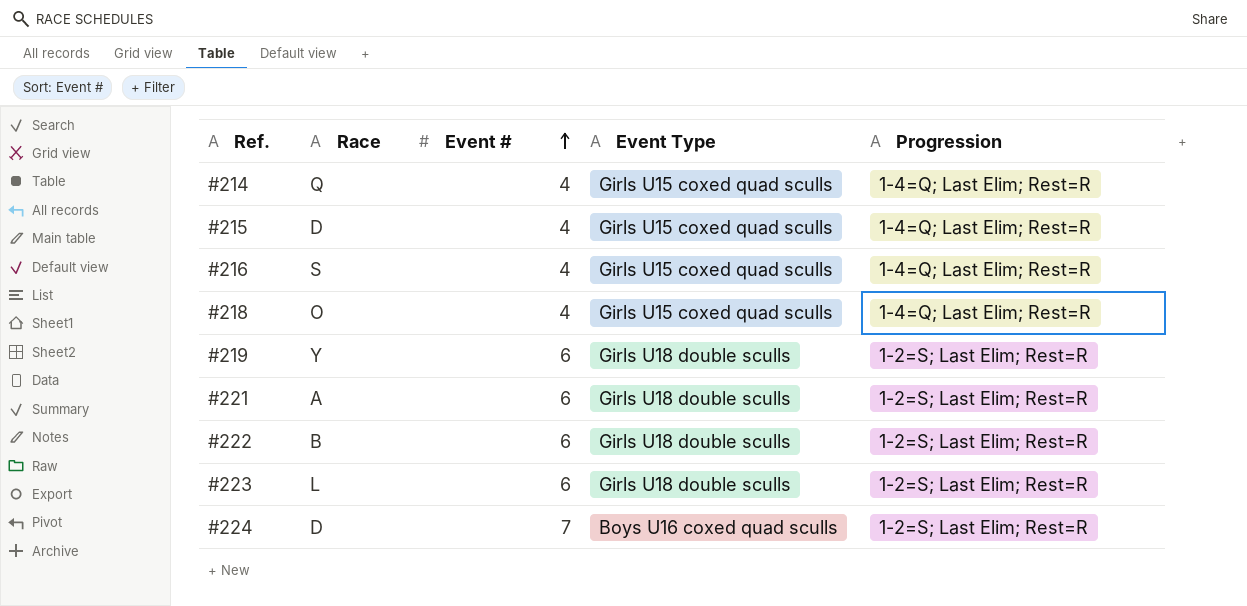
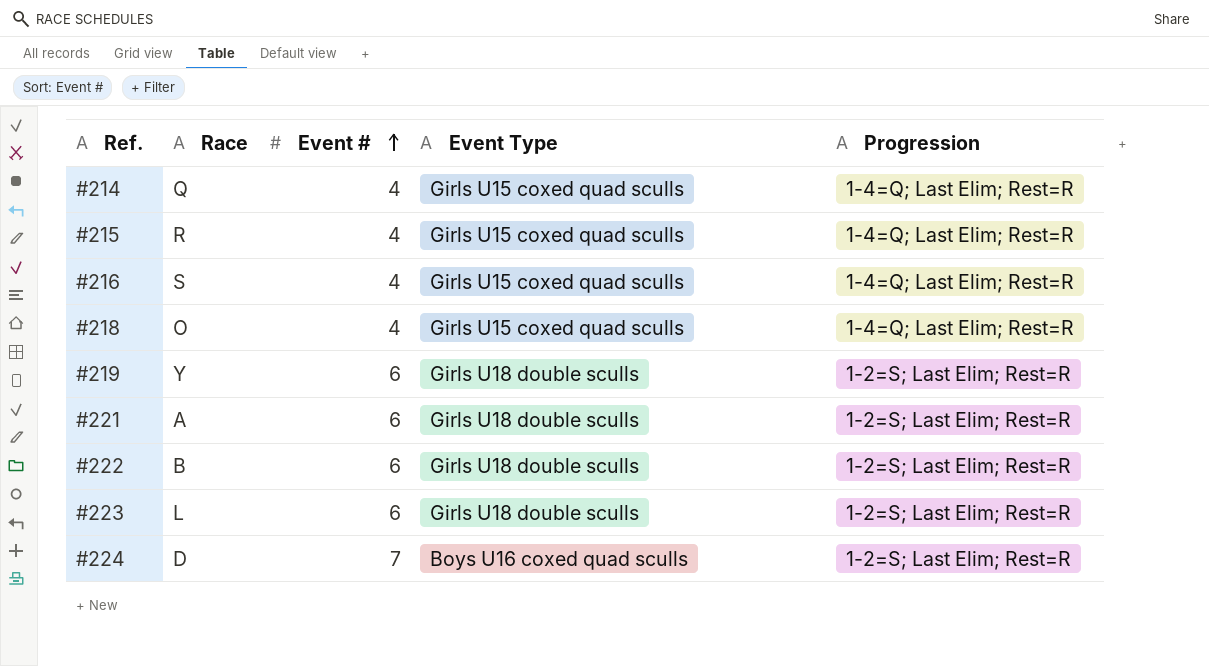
#215 | Race: D -> R

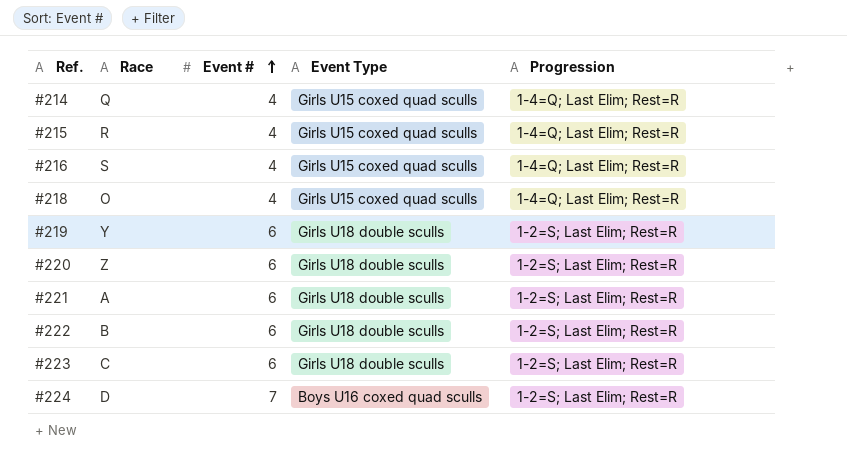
row #220: none -> Z | 6 | Girls U18 double sculls | 1-2=S; Last Elim; Rest=R
#223 | Race: L -> C

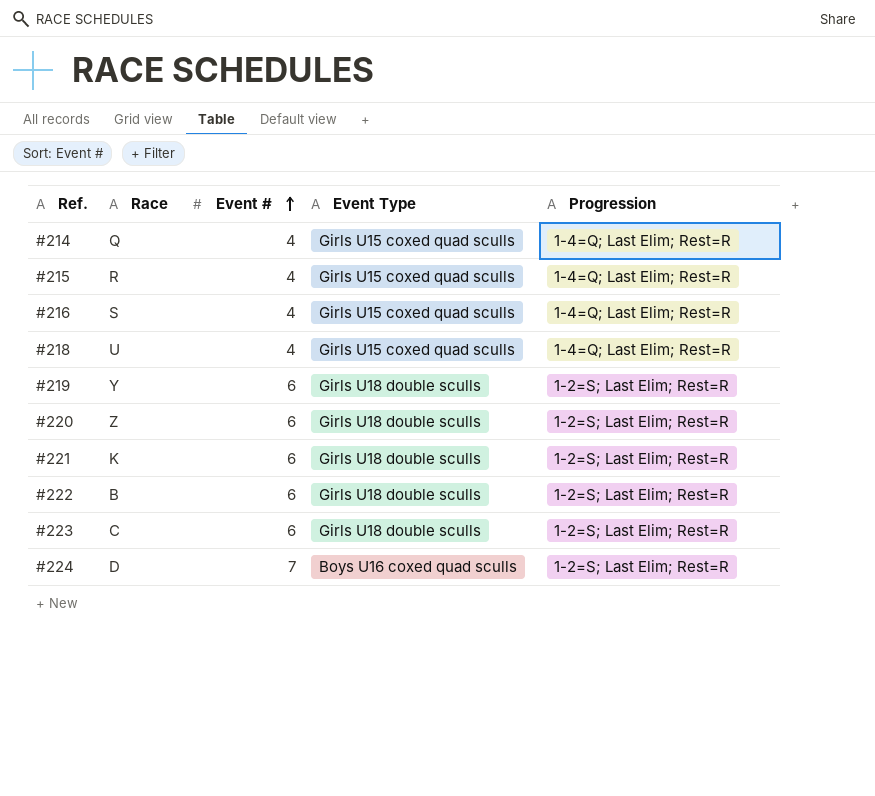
#218 | Race: O -> U
#221 | Race: A -> K

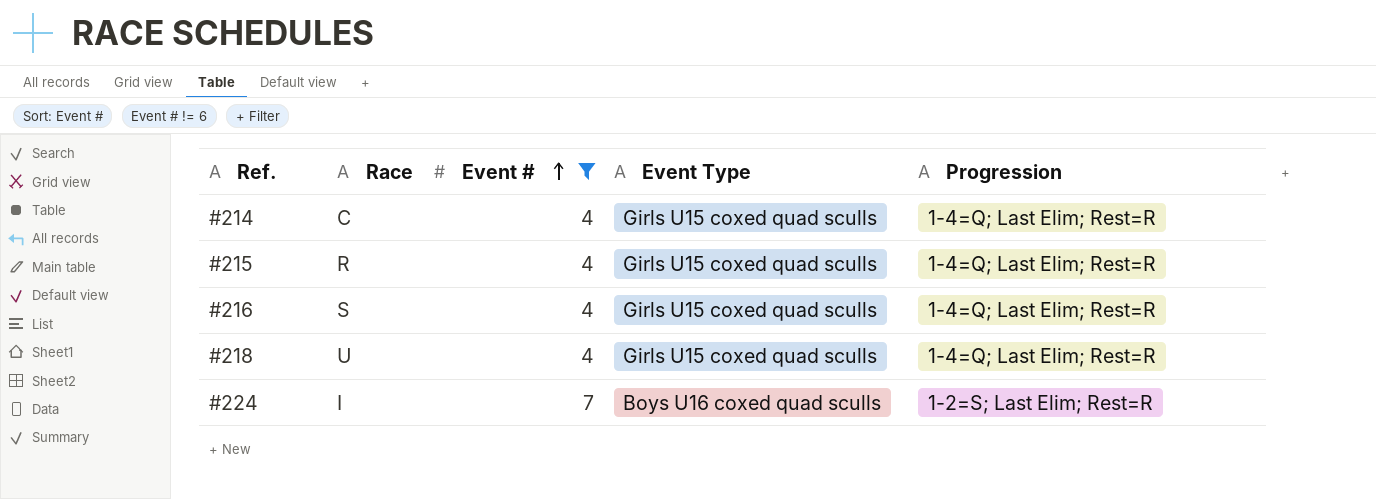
filter: none -> Event # != 6
#214 | Race: Q -> C
#224 | Race: D -> I

